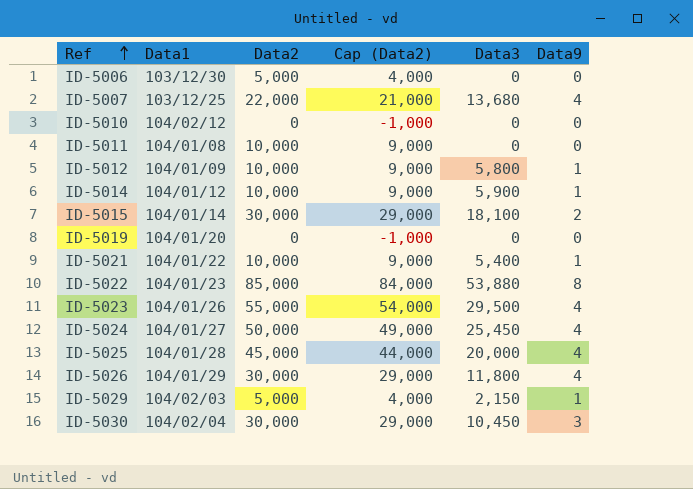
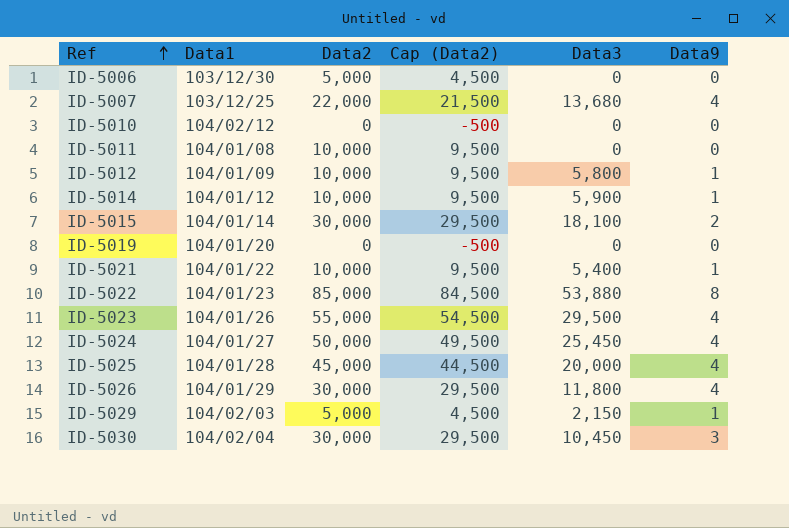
column Cap (Data2) | formula: [Data2] - 1000 -> [Data2] - 500

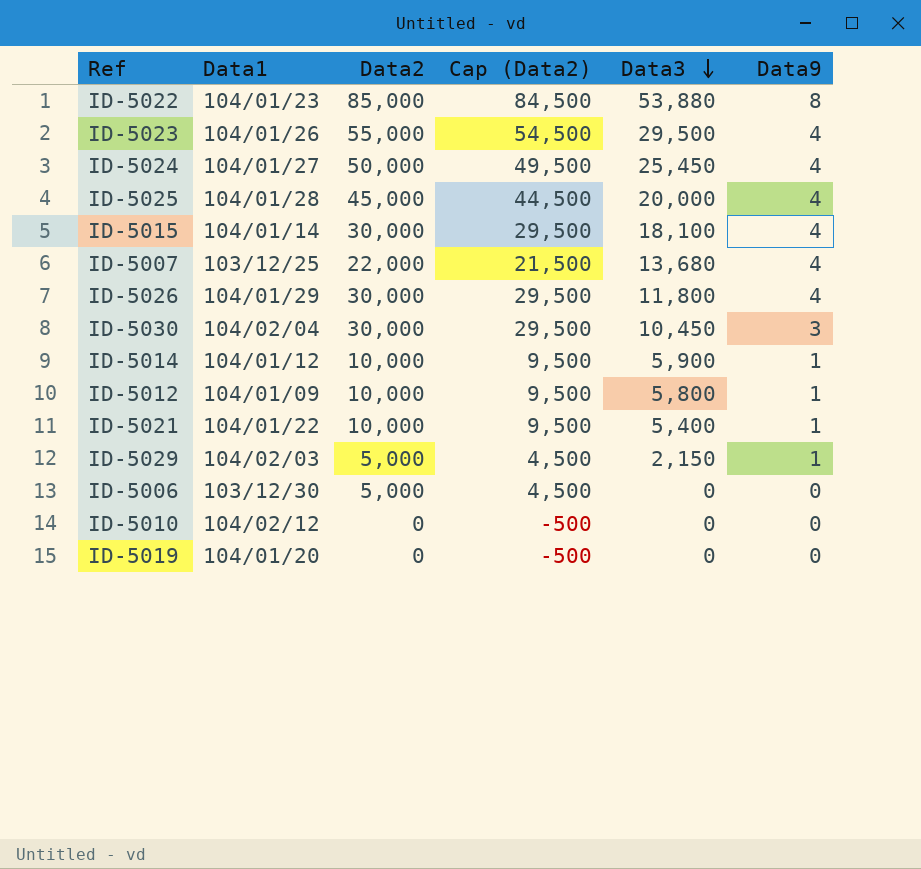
row order: Ref ascending -> Data3 descending
row ID-5011: 104/01/08 | 10,000 | 9,500 | 0 | 0 -> none
ID-5015 | Data9: 2 -> 4

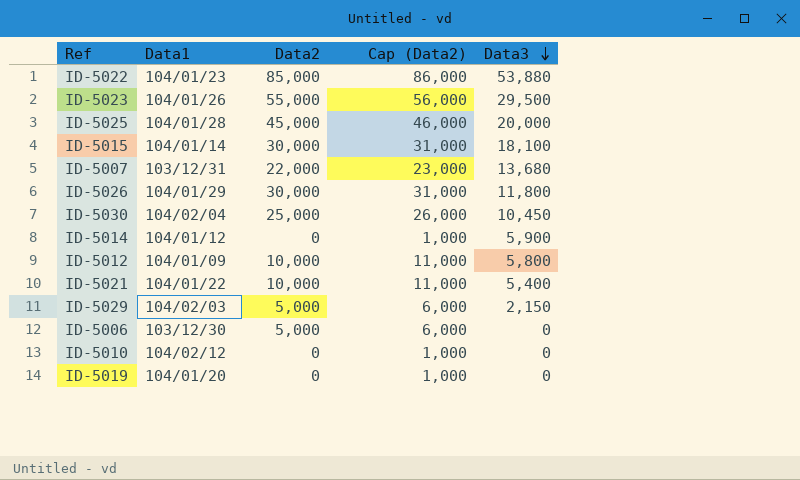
column Data9 | position: 6 -> none
column Cap (Data2) | formula: [Data2] - 500 -> [Data2] + 1000
row ID-5024: 104/01/27 | 50,000 | 49,500 | 25,450 | 4 -> none
ID-5007 | Data1: 103/12/25 -> 103/12/31
ID-5030 | Data2: 30,000 -> 25,000
ID-5014 | Data2: 10,000 -> 0

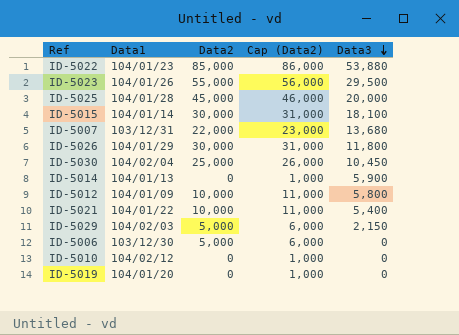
ID-5014 | Data1: 104/01/12 -> 104/01/13

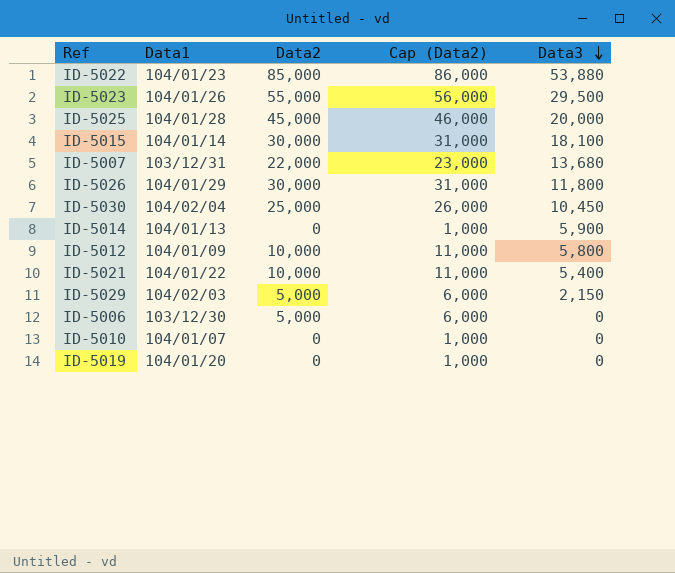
ID-5010 | Data1: 104/02/12 -> 104/01/07

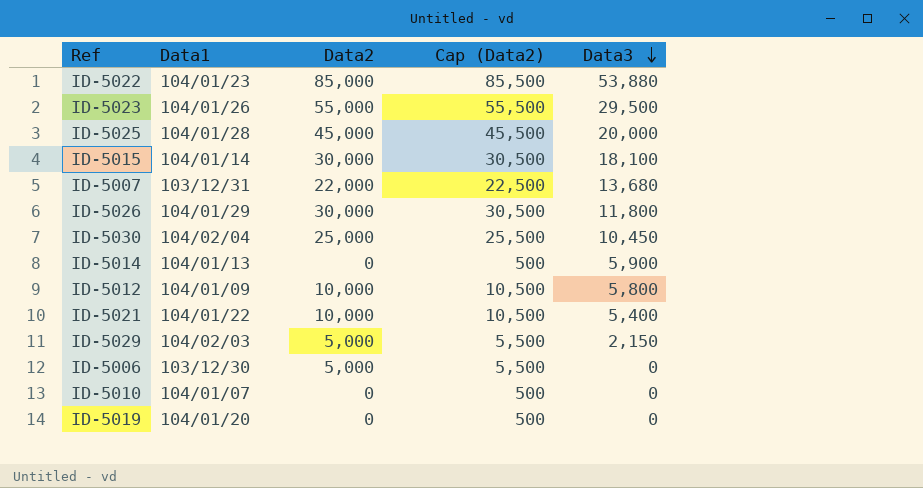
column Cap (Data2) | formula: [Data2] + 1000 -> [Data2] + 500

